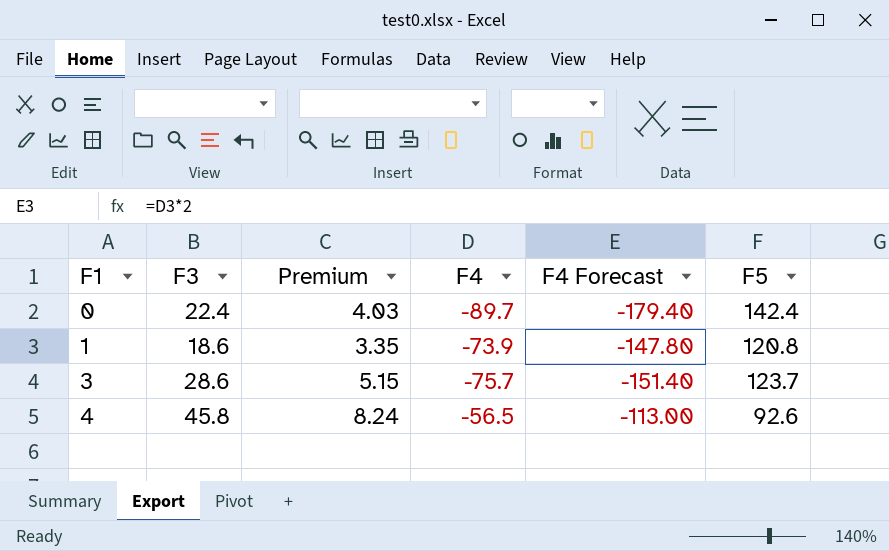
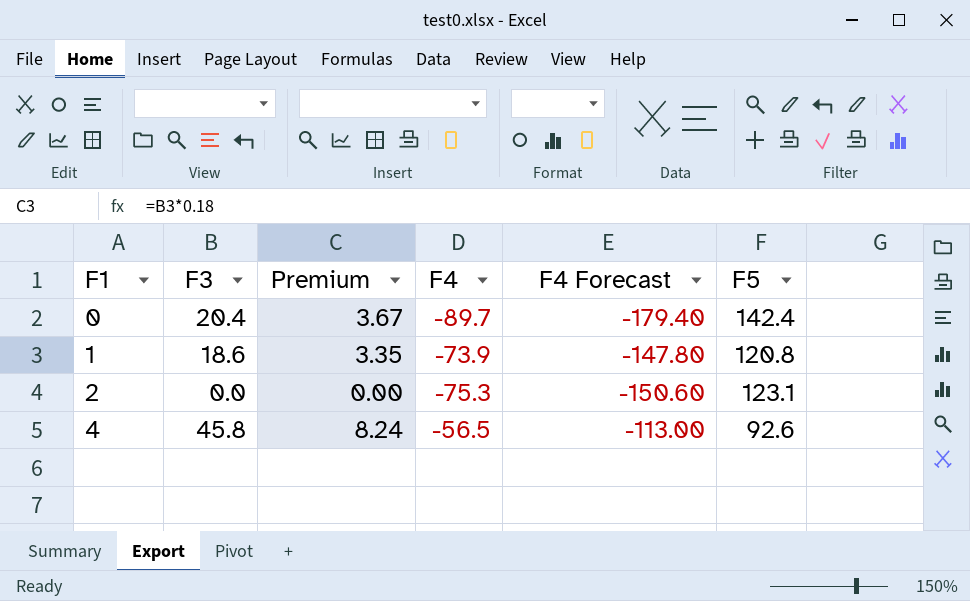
row 3: 28.6 | 5.15 | -75.7 | -151.40 | 123.7 -> none
0 | F3: 22.4 -> 20.4
0 | Premium: 4.03 -> 3.67
row 2: none -> 0.0 | 0.00 | -75.3 | -150.60 | 123.1

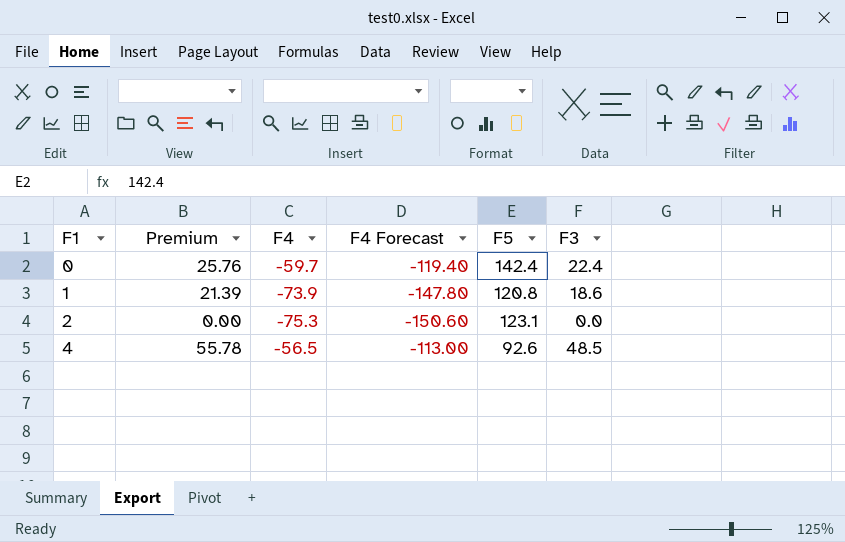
column Premium | formula: [F3] * 0.18 -> [F3] * 1.15
column F3 | position: 2 -> 6
0 | F4: -89.7 -> -59.7
0 | F4 Forecast: -179.40 -> -119.40
0 | F3: 20.4 -> 22.4
4 | F3: 45.8 -> 48.5

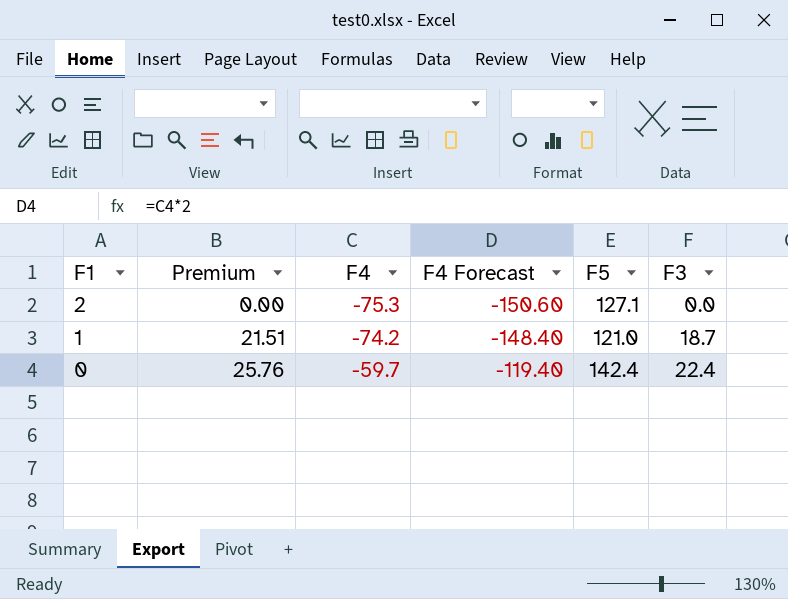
row order: F1 ascending -> F1 descending
row 4: 55.78 | -56.5 | -113.00 | 92.6 | 48.5 -> none
2 | F5: 123.1 -> 127.1
1 | Premium: 21.39 -> 21.51
1 | F4: -73.9 -> -74.2
1 | F4 Forecast: -147.80 -> -148.40
1 | F5: 120.8 -> 121.0
1 | F3: 18.6 -> 18.7

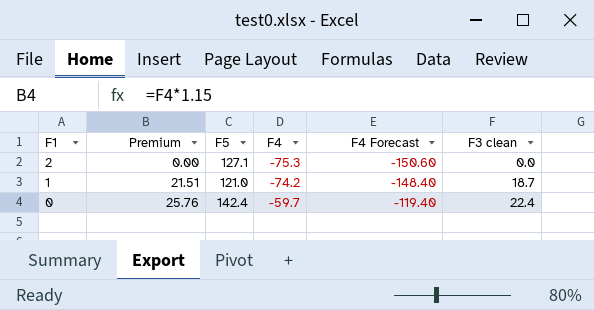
column F5 | position: 5 -> 3
column name: F3 -> F3 clean

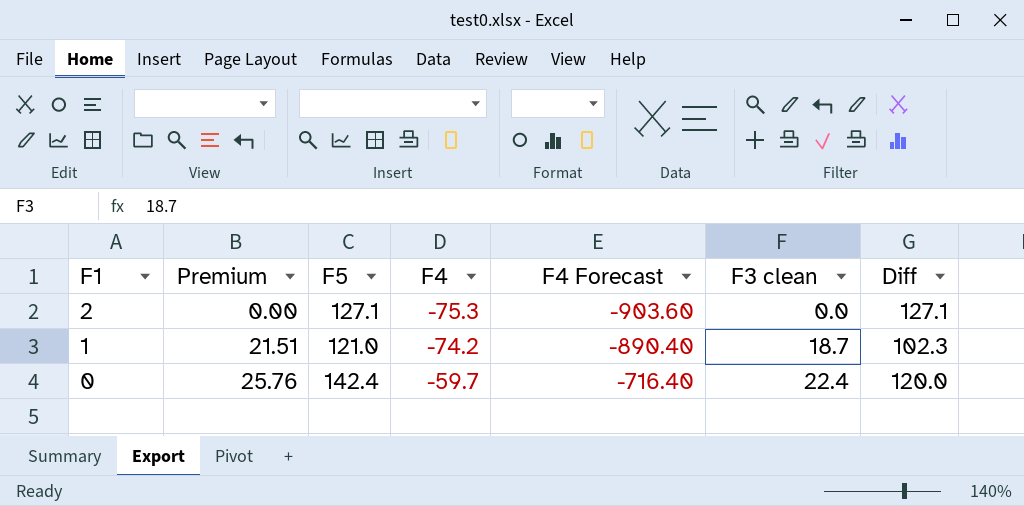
column F4 Forecast | formula: [F4] * 2 -> [F4] * 12
column Diff | formula: none -> [F5] - [F3 clean]

